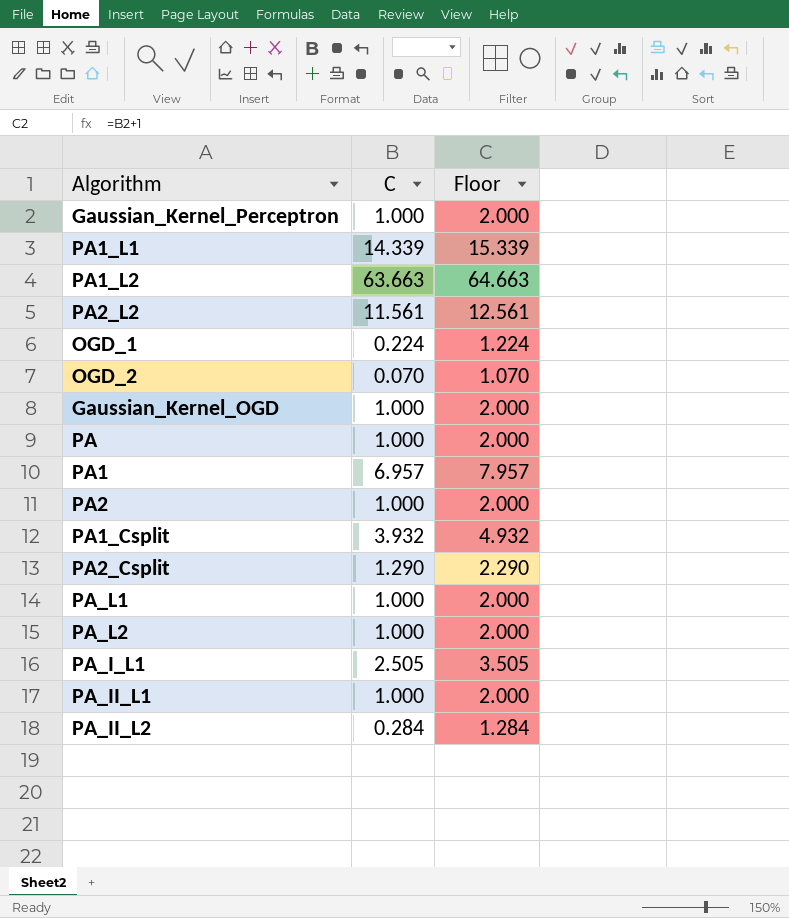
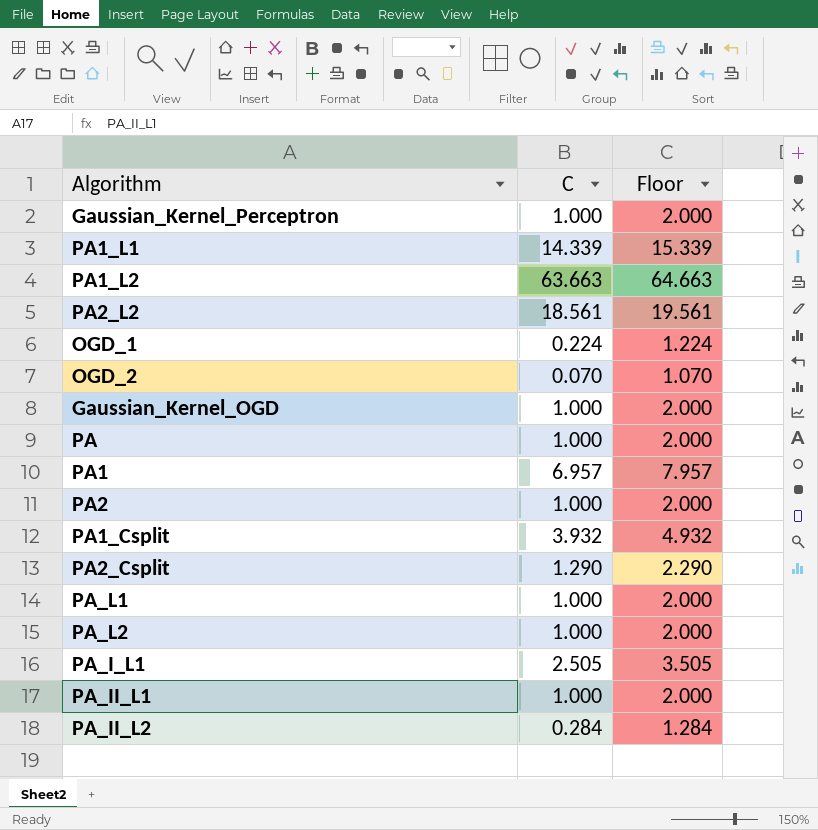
PA2_L2 | C: 11.561 -> 18.561
PA2_L2 | Floor: 12.561 -> 19.561

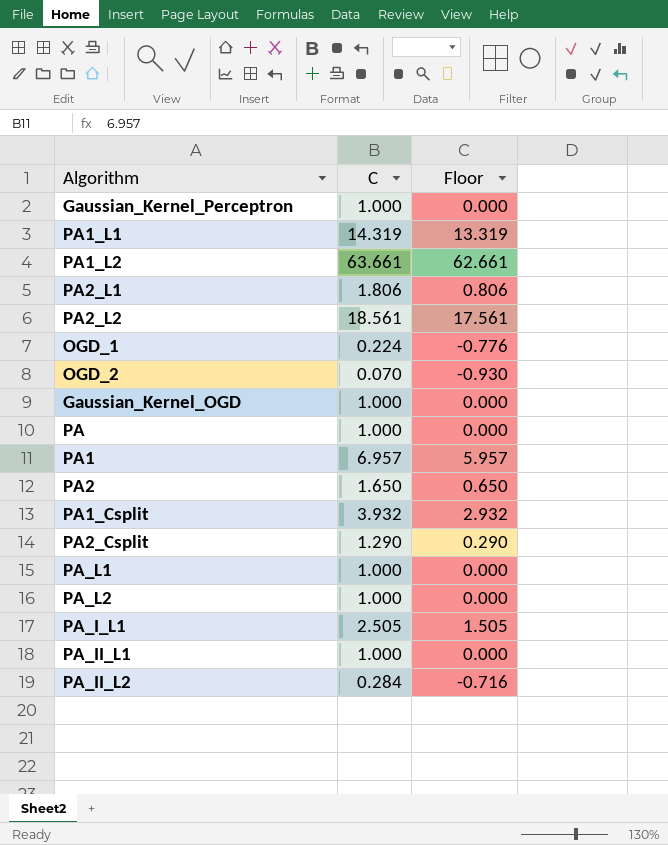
column Floor | formula: [C] + 1 -> [C] - 1
PA1_L1 | C: 14.339 -> 14.319
PA1_L2 | C: 63.663 -> 63.661
row PA2_L1: none -> 1.806 | 0.806
PA2 | C: 1.000 -> 1.650

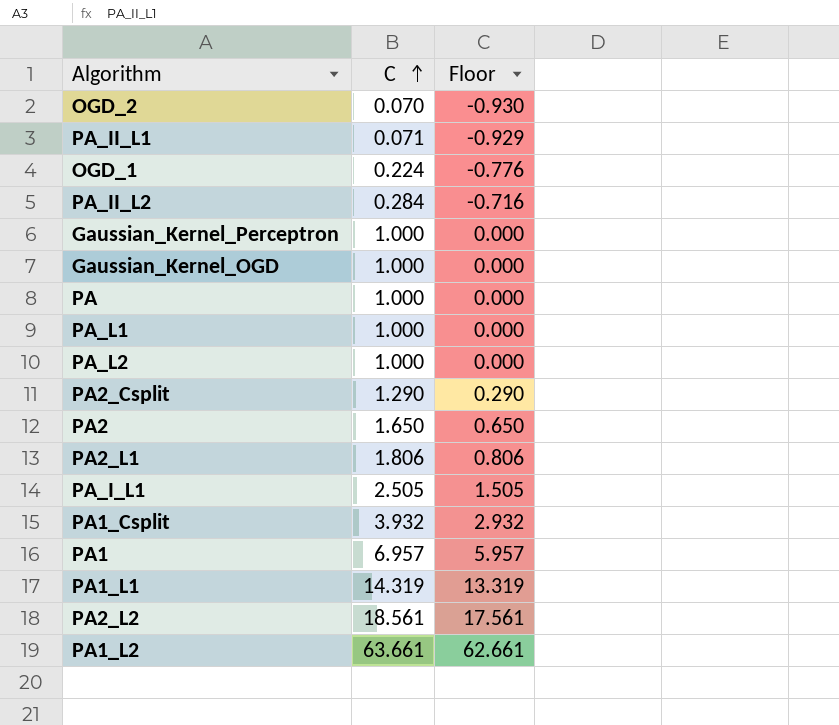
row order: none -> C ascending
PA_II_L1 | C: 1.000 -> 0.071
PA_II_L1 | Floor: 0.000 -> -0.929

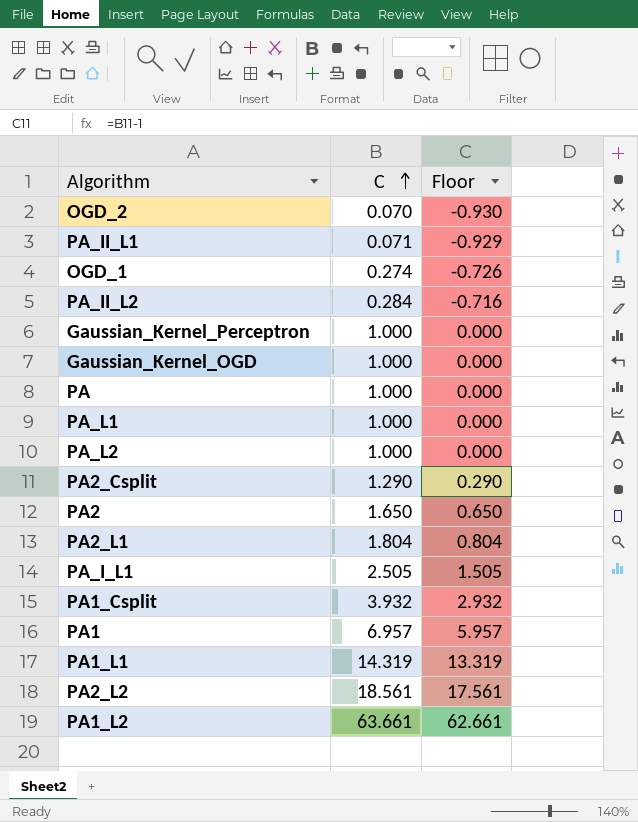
OGD_1 | C: 0.224 -> 0.274
OGD_1 | Floor: -0.776 -> -0.726
PA2_L1 | C: 1.806 -> 1.804
PA2_L1 | Floor: 0.806 -> 0.804

